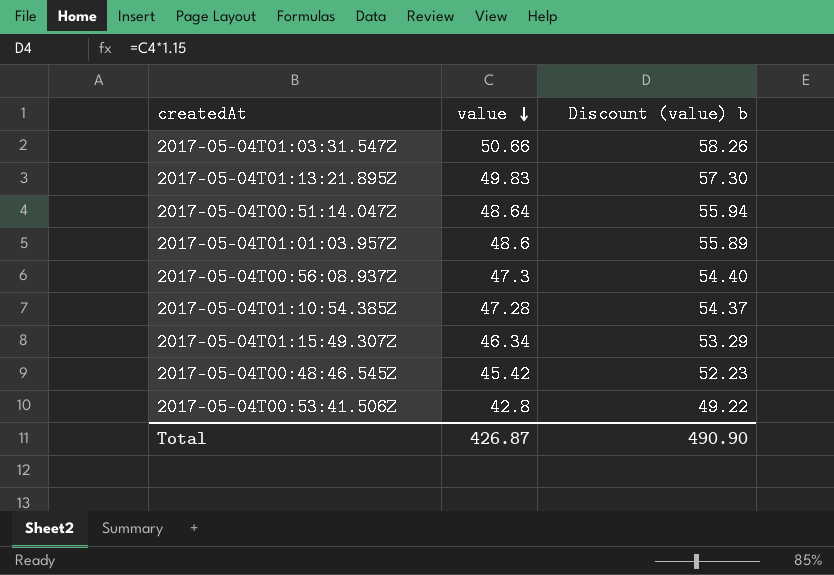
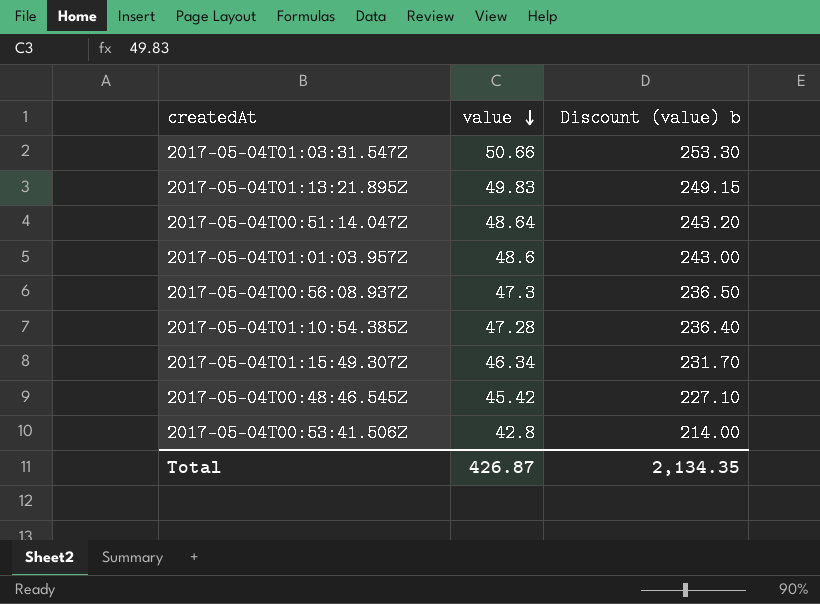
column Discount (value) b | formula: [value] * 1.15 -> [value] * 5
Total | Discount (value) b: 490.90 -> 2,134.35

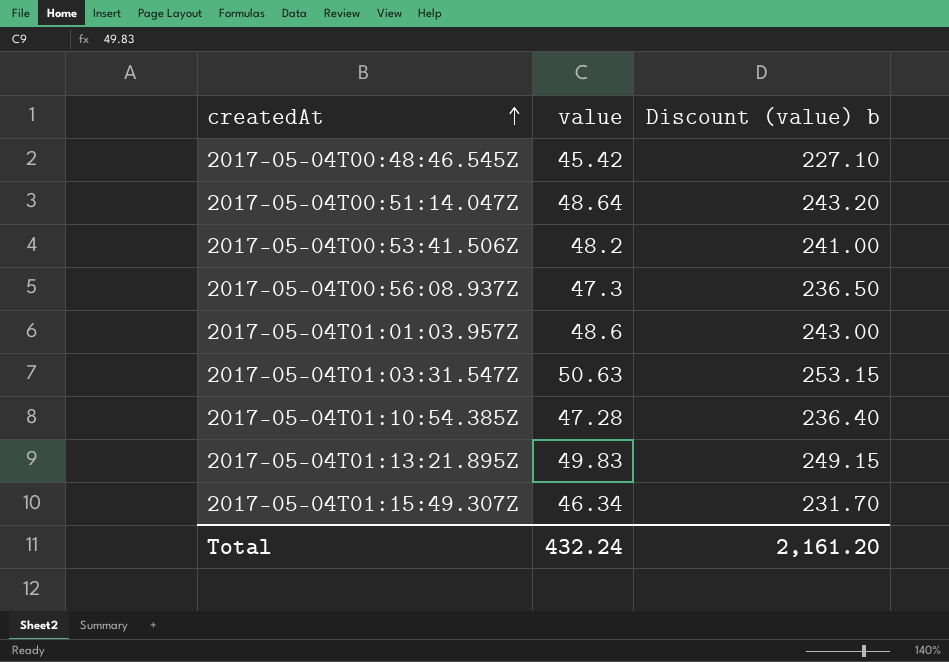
row order: value descending -> createdAt ascending
2017-05-04T00:53:41.506Z | value: 42.8 -> 48.2
2017-05-04T00:53:41.506Z | Discount (value) b: 214.00 -> 241.00
2017-05-04T01:03:31.547Z | value: 50.66 -> 50.63
2017-05-04T01:03:31.547Z | Discount (value) b: 253.30 -> 253.15
Total | value: 426.87 -> 432.24
Total | Discount (value) b: 2,134.35 -> 2,161.20

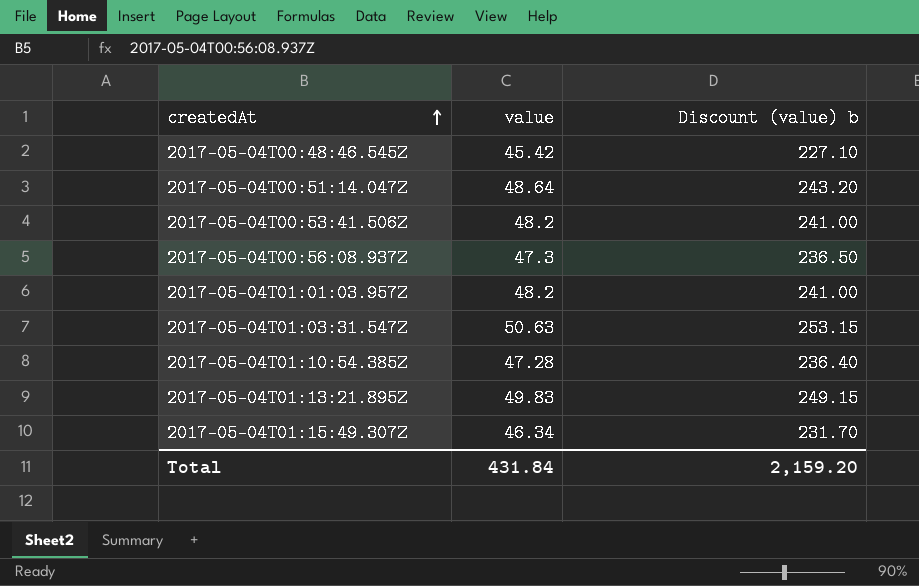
2017-05-04T01:01:03.957Z | value: 48.6 -> 48.2
2017-05-04T01:01:03.957Z | Discount (value) b: 243.00 -> 241.00
Total | value: 432.24 -> 431.84
Total | Discount (value) b: 2,161.20 -> 2,159.20

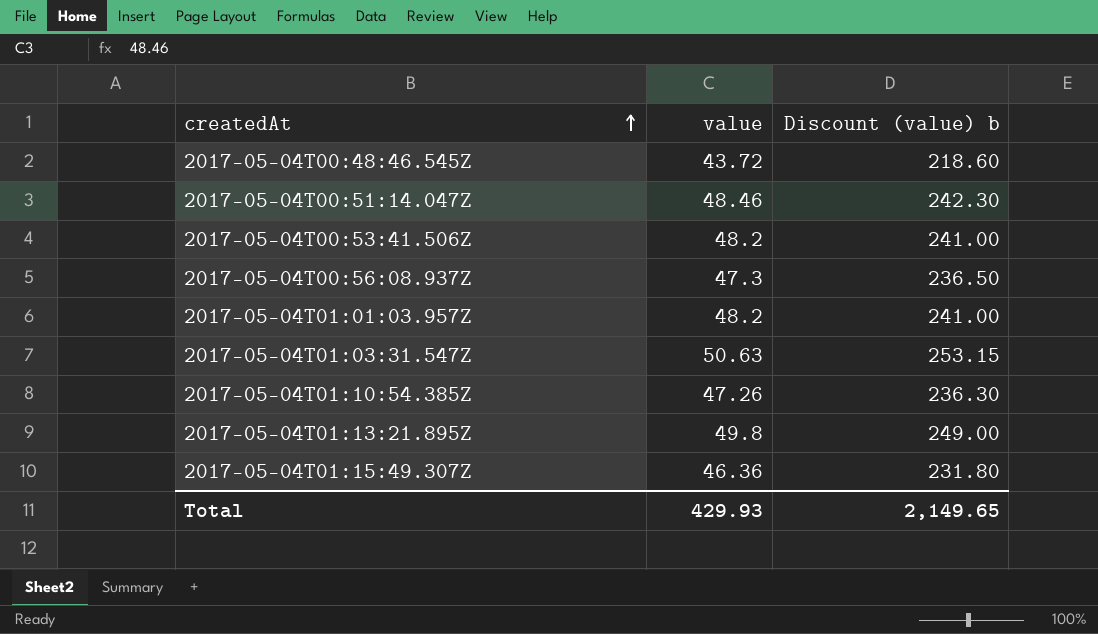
2017-05-04T00:48:46.545Z | value: 45.42 -> 43.72
2017-05-04T00:48:46.545Z | Discount (value) b: 227.10 -> 218.60
2017-05-04T00:51:14.047Z | value: 48.64 -> 48.46
2017-05-04T00:51:14.047Z | Discount (value) b: 243.20 -> 242.30
2017-05-04T01:10:54.385Z | value: 47.28 -> 47.26
2017-05-04T01:10:54.385Z | Discount (value) b: 236.40 -> 236.30
2017-05-04T01:13:21.895Z | value: 49.83 -> 49.8
2017-05-04T01:13:21.895Z | Discount (value) b: 249.15 -> 249.00
2017-05-04T01:15:49.307Z | value: 46.34 -> 46.36
2017-05-04T01:15:49.307Z | Discount (value) b: 231.70 -> 231.80
Total | value: 431.84 -> 429.93
Total | Discount (value) b: 2,159.20 -> 2,149.65

